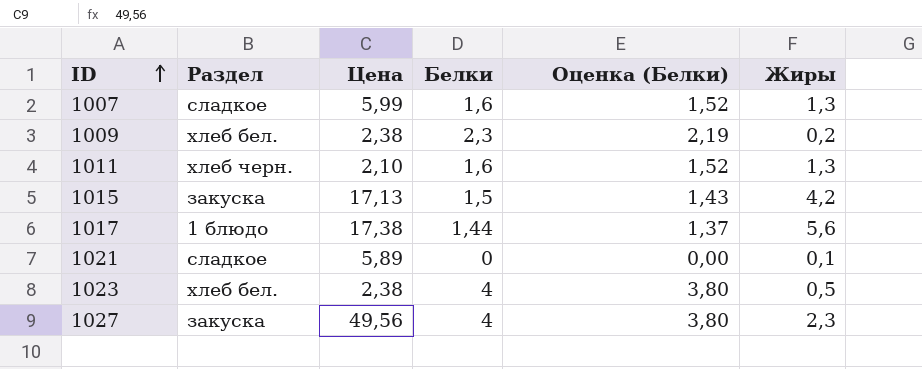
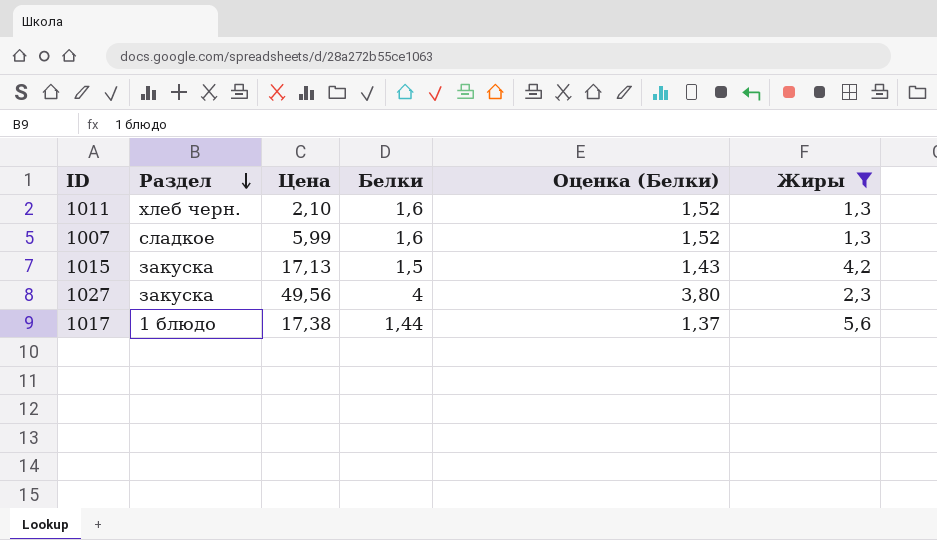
filter: none -> Жиры >= 1,3
row order: ID ascending -> Раздел descending

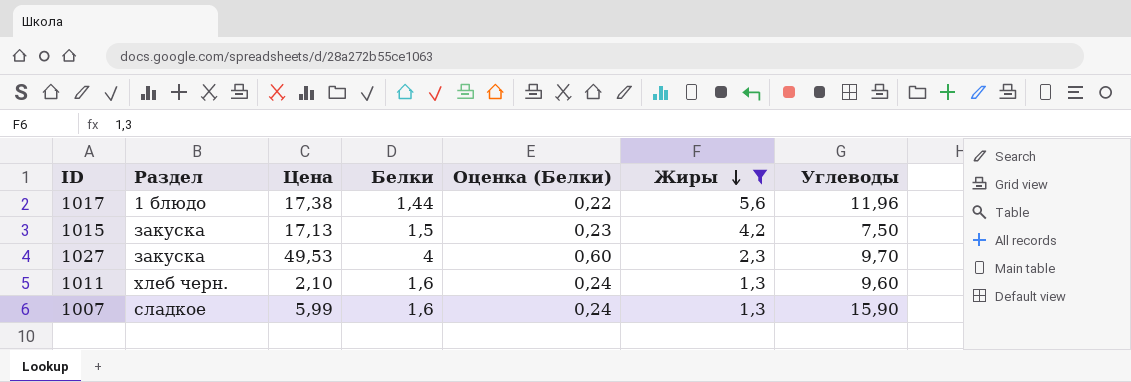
row order: Раздел descending -> Жиры descending
column Оценка (Белки) | formula: [Белки] * 0,95 -> [Белки] * 0,15
column Углеводы | position: none -> 7
1027 | Цена: 49,56 -> 49,53

